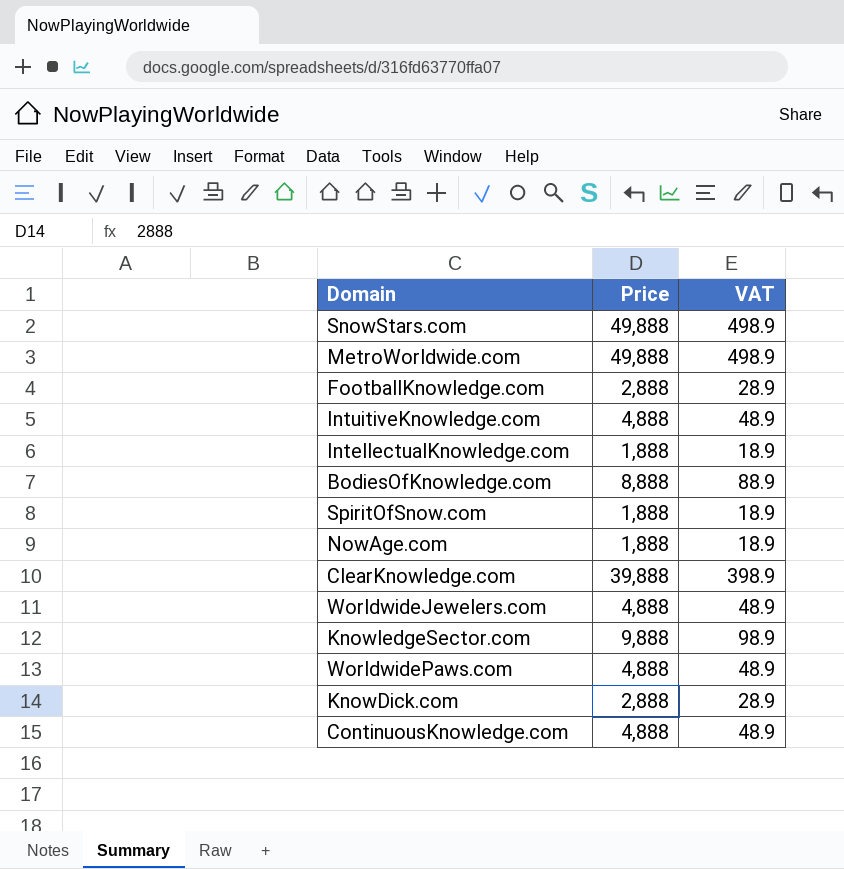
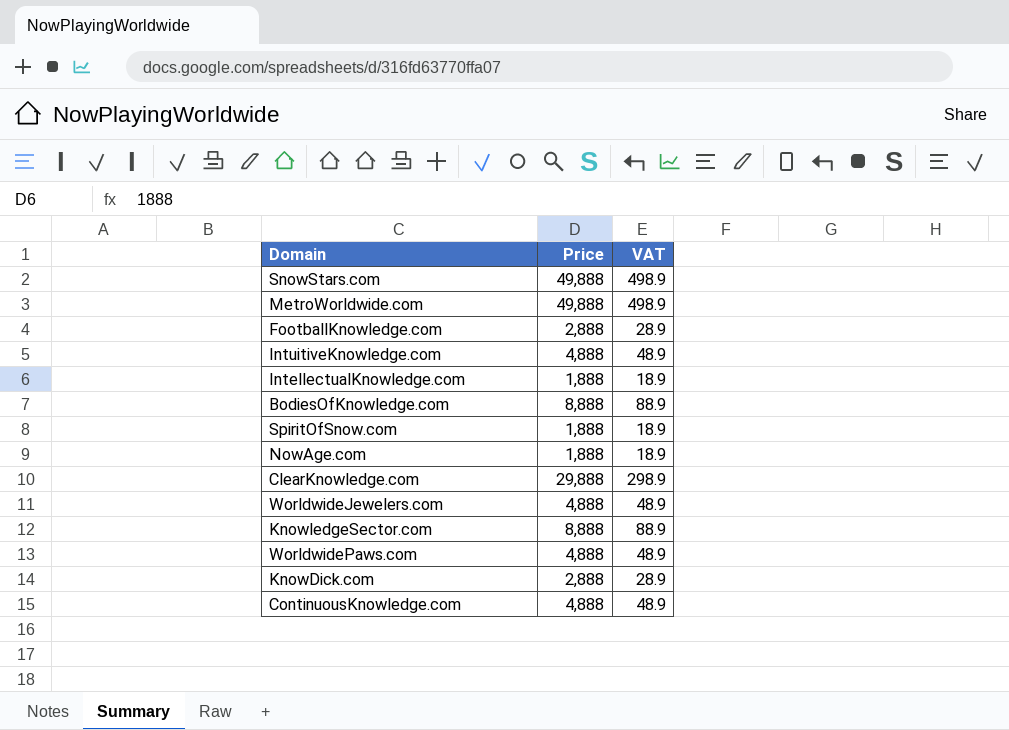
ClearKnowledge.com | Price: 39,888 -> 29,888
ClearKnowledge.com | VAT: 398.9 -> 298.9
KnowledgeSector.com | Price: 9,888 -> 8,888
KnowledgeSector.com | VAT: 98.9 -> 88.9

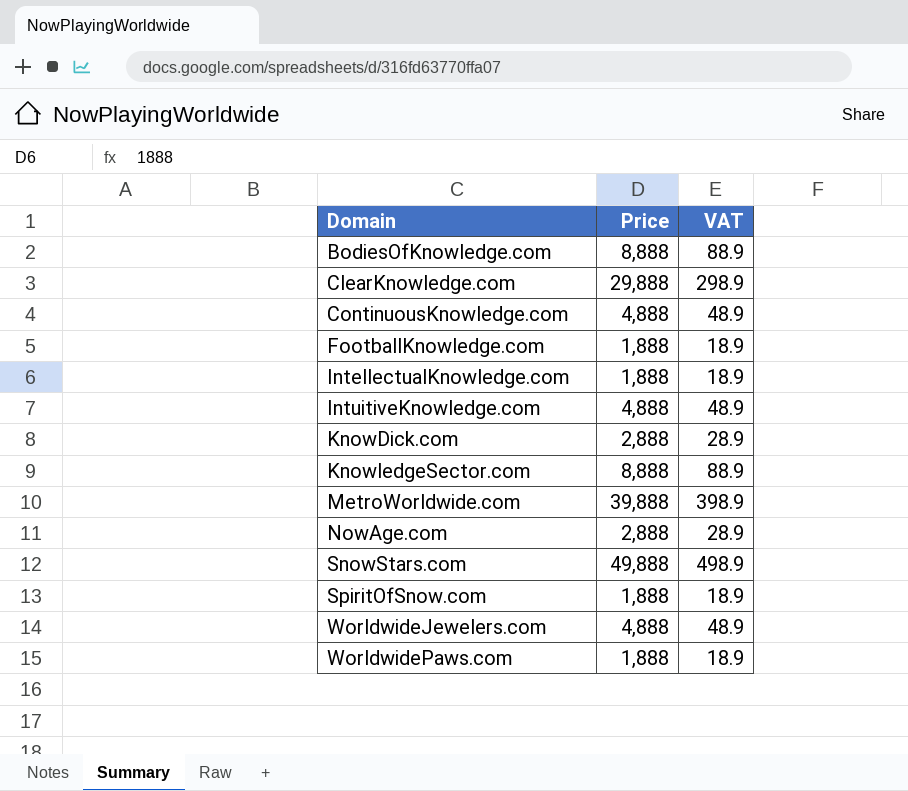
row order: none -> Domain ascending
FootballKnowledge.com | Price: 2,888 -> 1,888
FootballKnowledge.com | VAT: 28.9 -> 18.9
MetroWorldwide.com | Price: 49,888 -> 39,888
MetroWorldwide.com | VAT: 498.9 -> 398.9
NowAge.com | Price: 1,888 -> 2,888
NowAge.com | VAT: 18.9 -> 28.9
WorldwidePaws.com | Price: 4,888 -> 1,888
WorldwidePaws.com | VAT: 48.9 -> 18.9

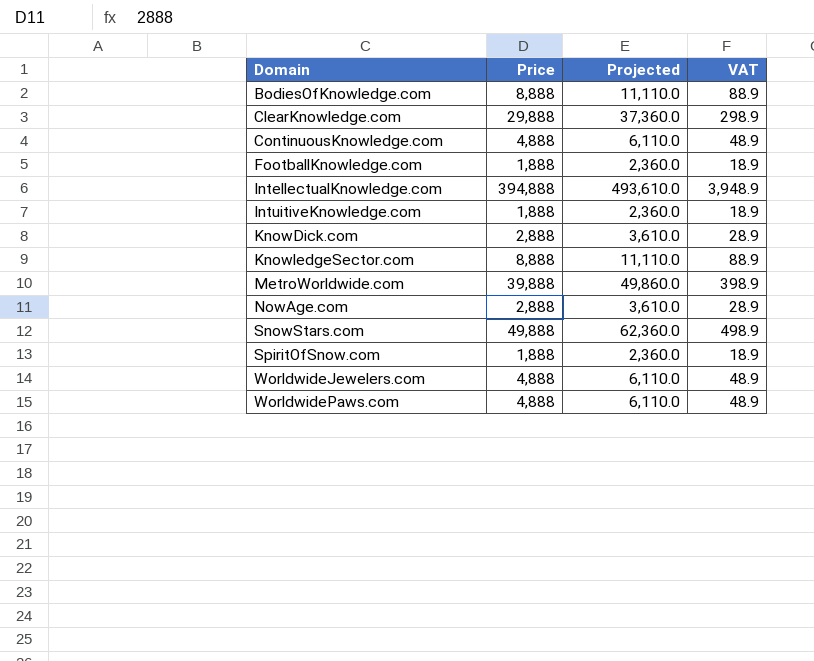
column Projected | formula: none -> [Price] * 1.25
IntellectualKnowledge.com | Price: 1,888 -> 394,888
IntellectualKnowledge.com | VAT: 18.9 -> 3,948.9
IntuitiveKnowledge.com | Price: 4,888 -> 1,888
IntuitiveKnowledge.com | VAT: 48.9 -> 18.9
WorldwidePaws.com | Price: 1,888 -> 4,888
WorldwidePaws.com | VAT: 18.9 -> 48.9

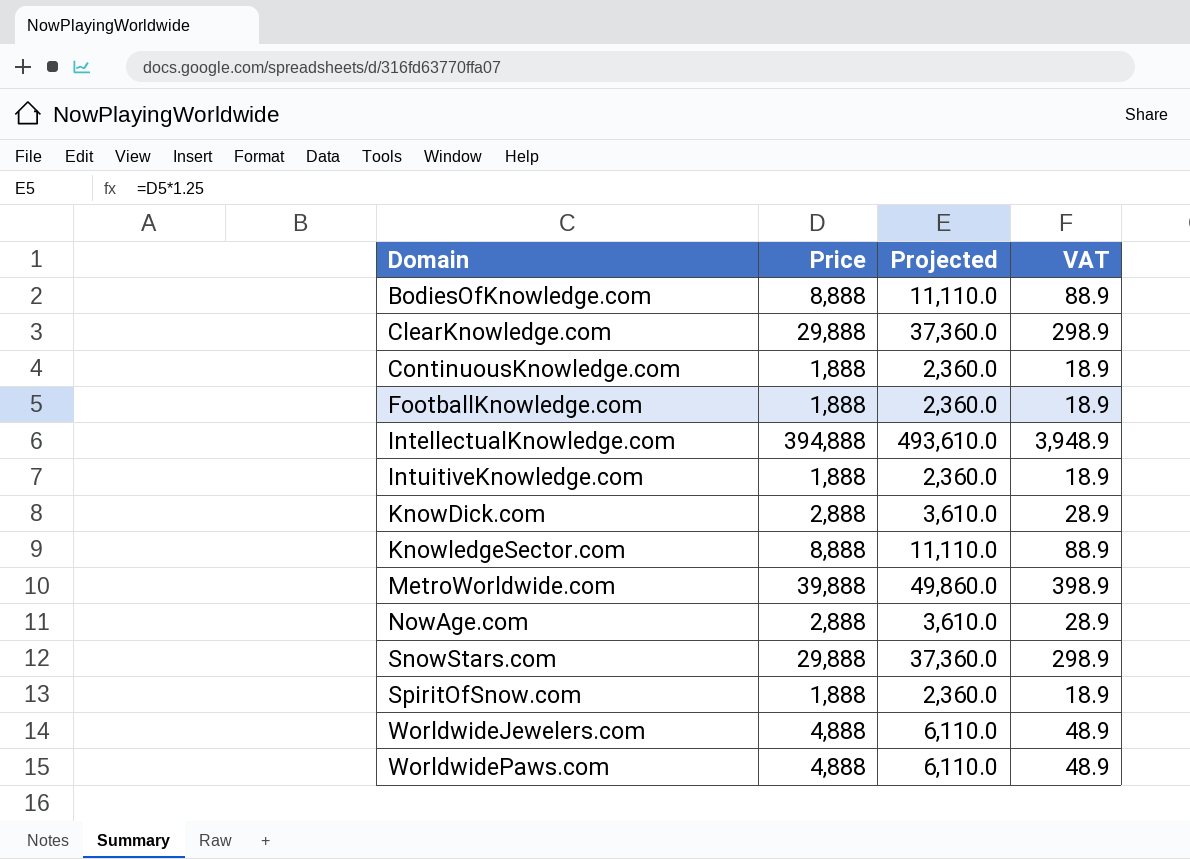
ContinuousKnowledge.com | Price: 4,888 -> 1,888
ContinuousKnowledge.com | Projected: 6,110.0 -> 2,360.0
ContinuousKnowledge.com | VAT: 48.9 -> 18.9
SnowStars.com | Price: 49,888 -> 29,888
SnowStars.com | Projected: 62,360.0 -> 37,360.0
SnowStars.com | VAT: 498.9 -> 298.9

